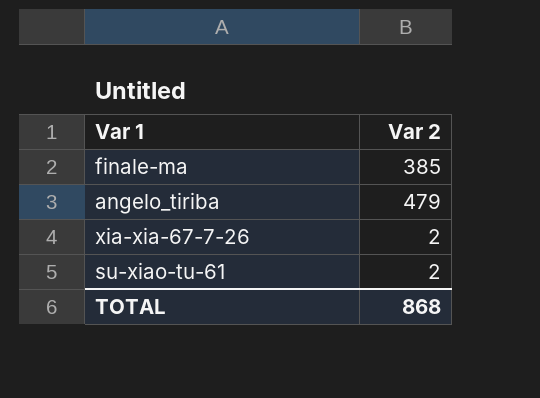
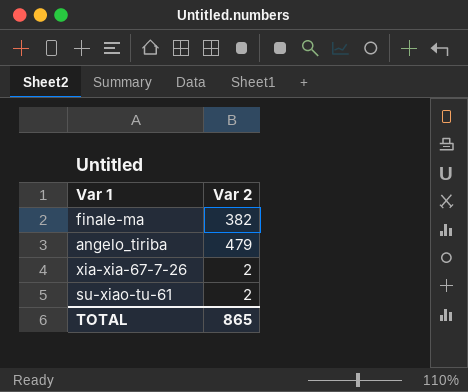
finale-ma | Var 2: 385 -> 382
TOTAL | Var 2: 868 -> 865

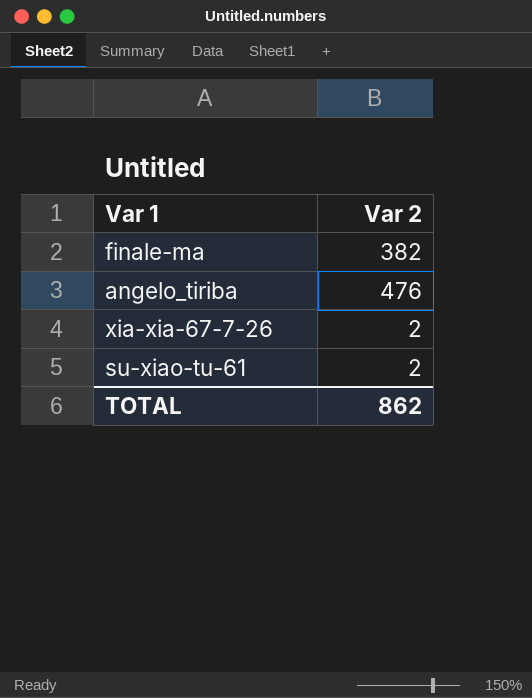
angelo_tiriba | Var 2: 479 -> 476
TOTAL | Var 2: 865 -> 862

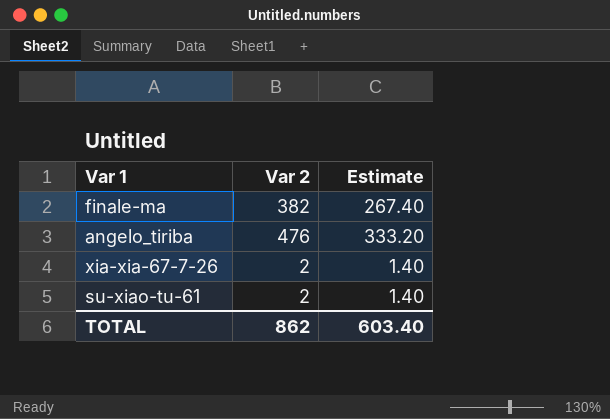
column Estimate | formula: none -> [Var 2] * 0.7

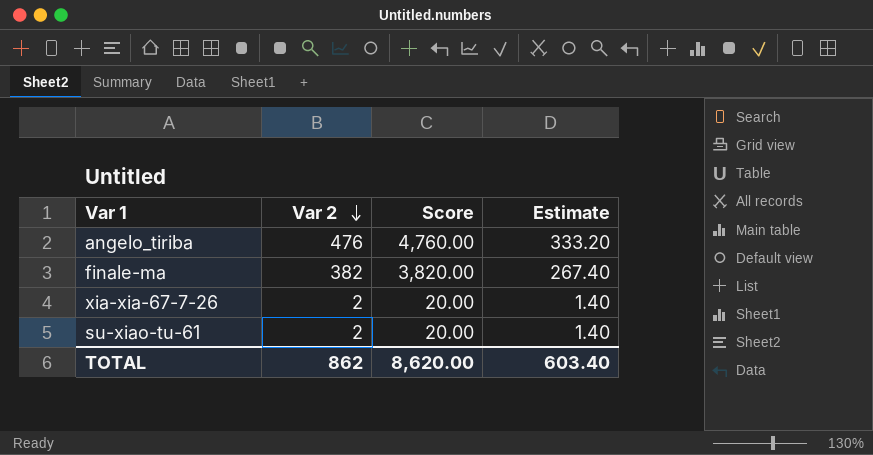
row order: none -> Var 2 descending
column Score | formula: none -> [Var 2] * 10

